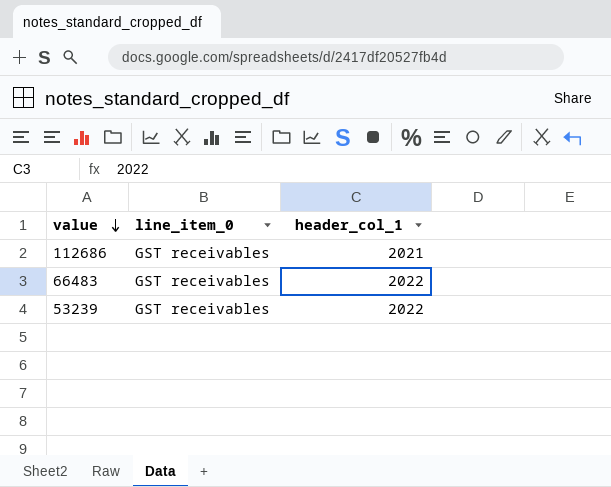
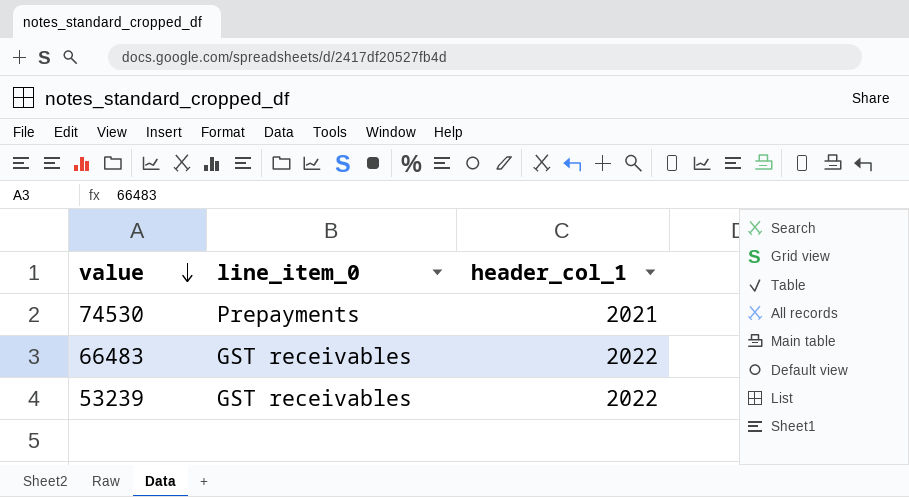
row 112686: GST receivables | 2021 -> none
row 74530: none -> Prepayments | 2021

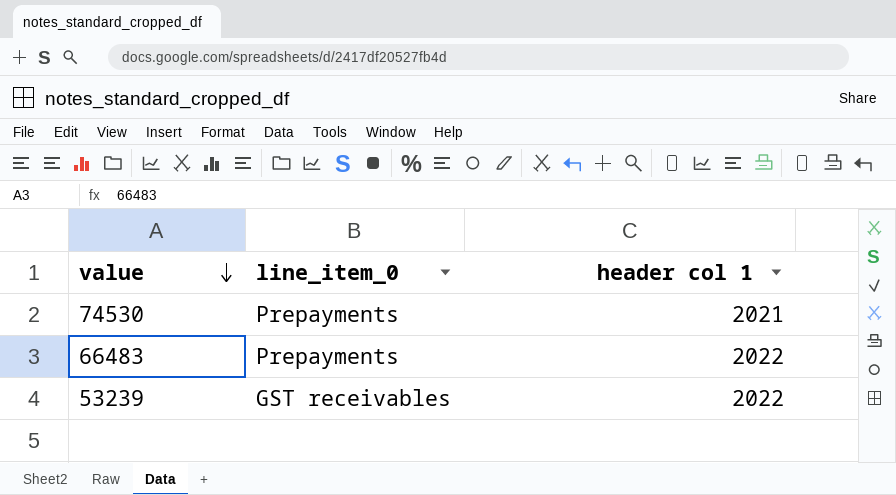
column name: header_col_1 -> header col 1
66483 | line_item_0: GST receivables -> Prepayments

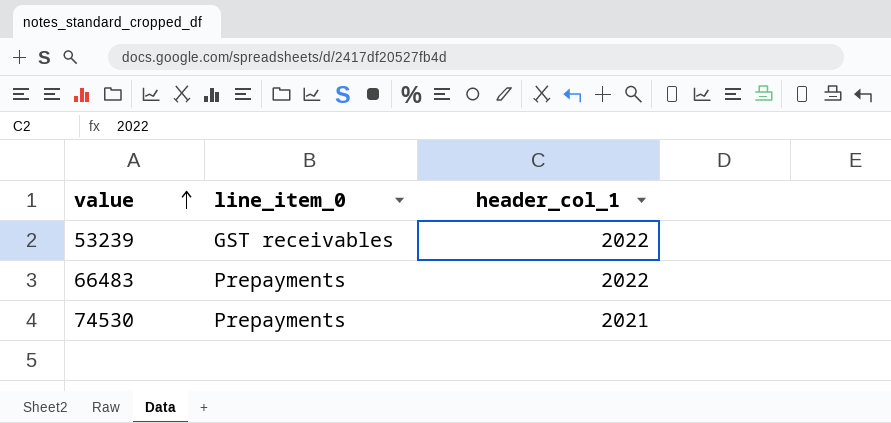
row order: value descending -> value ascending
column name: header col 1 -> header_col_1

